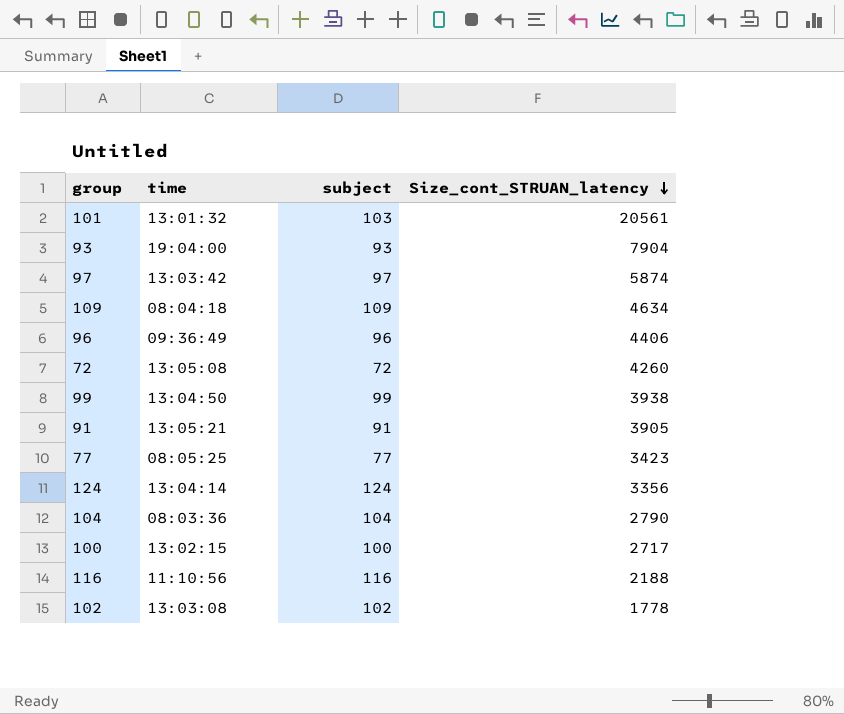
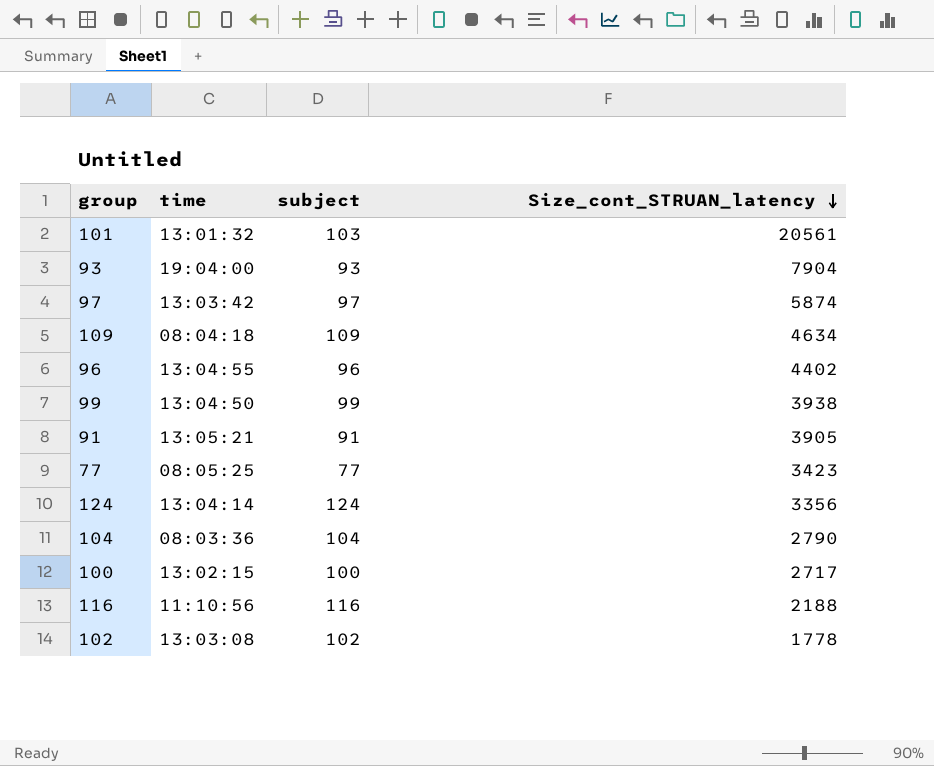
row 72: 13:05:08 | 72 | 4260 -> none
96 | time: 09:36:49 -> 13:04:55
96 | Size_cont_STRUAN_latency: 4406 -> 4402

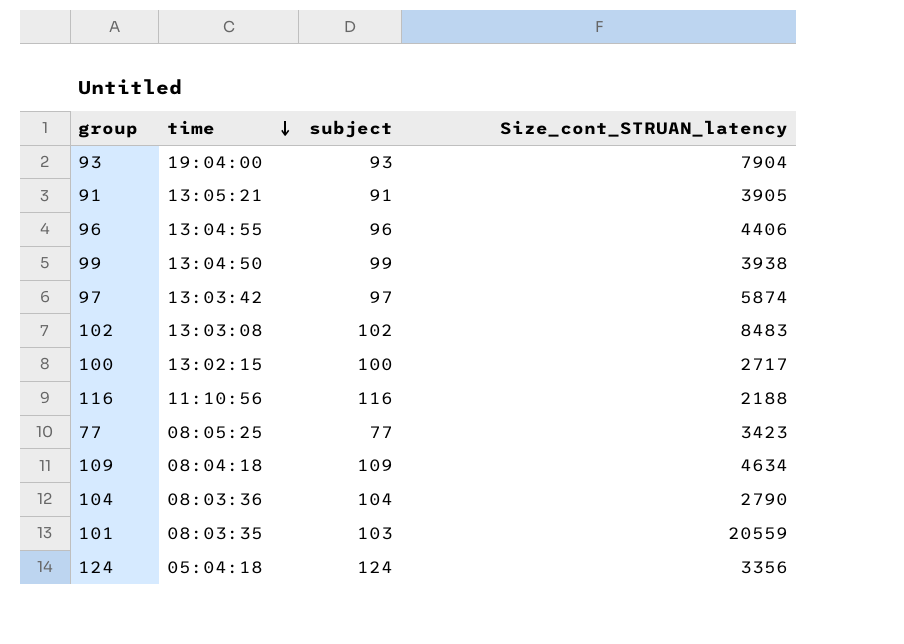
row order: Size_cont_STRUAN_latency descending -> time descending
96 | Size_cont_STRUAN_latency: 4402 -> 4406
102 | Size_cont_STRUAN_latency: 1778 -> 8483
101 | time: 13:01:32 -> 08:03:35
101 | Size_cont_STRUAN_latency: 20561 -> 20559
124 | time: 13:04:14 -> 05:04:18

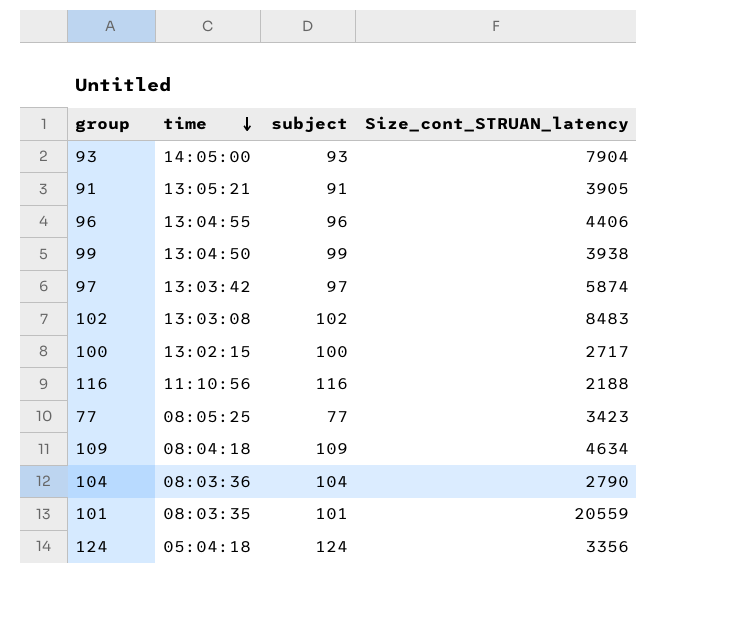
93 | time: 19:04:00 -> 14:05:00
101 | subject: 103 -> 101

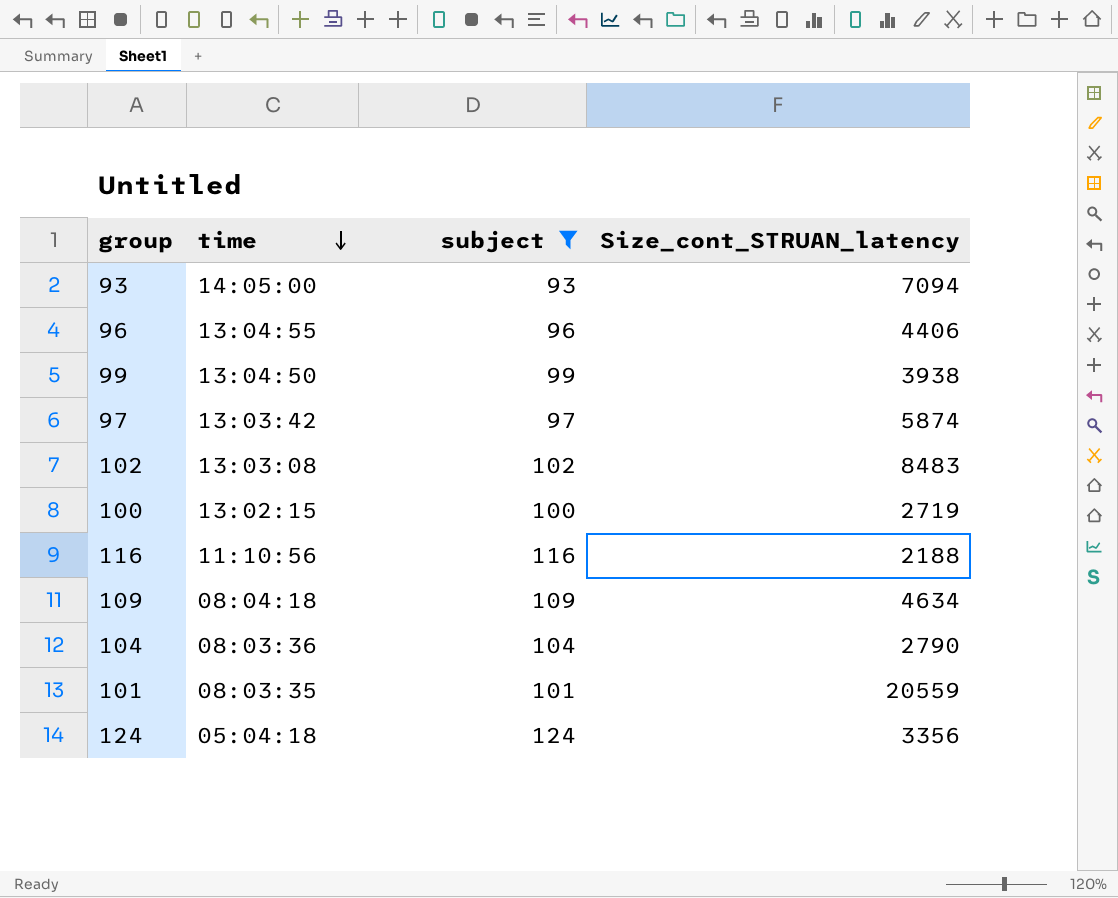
filter: none -> subject >= 93
93 | Size_cont_STRUAN_latency: 7904 -> 7094
100 | Size_cont_STRUAN_latency: 2717 -> 2719

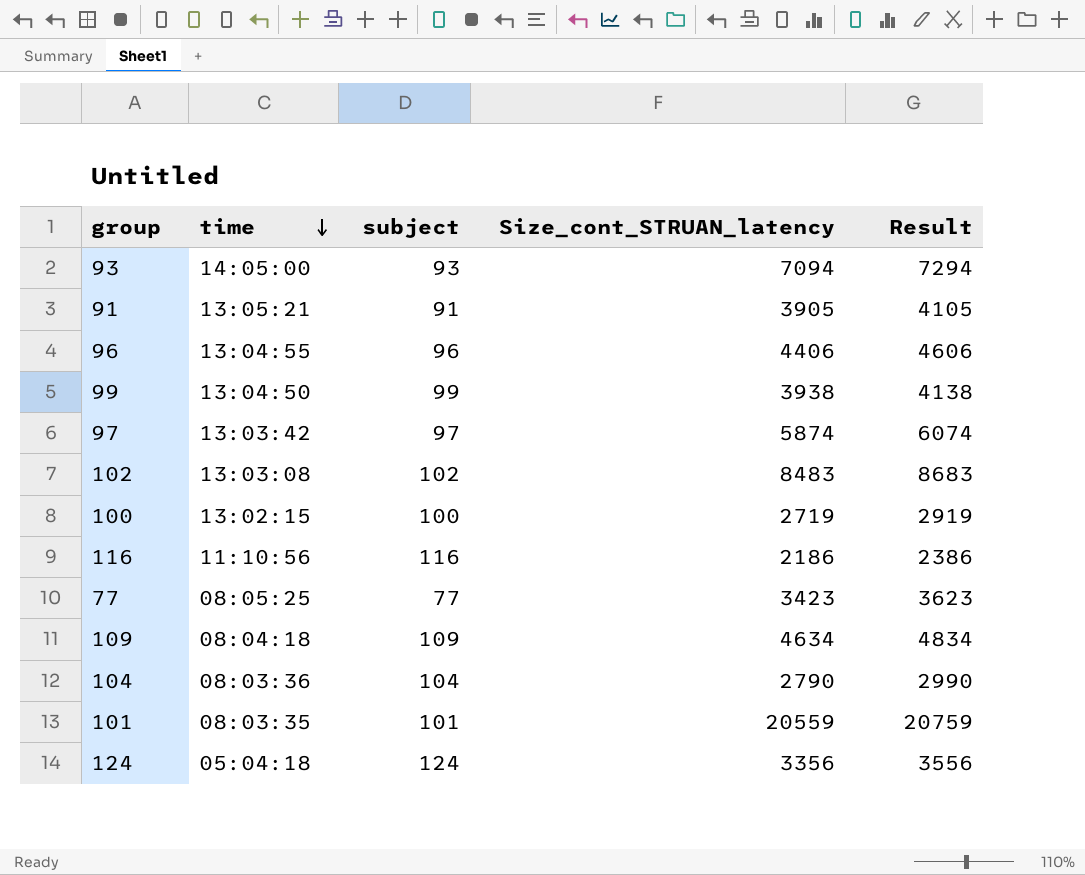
filter: subject >= 93 -> none
column Result | formula: none -> [Size_cont_STRUAN_latency] + 200
116 | Size_cont_STRUAN_latency: 2188 -> 2186

